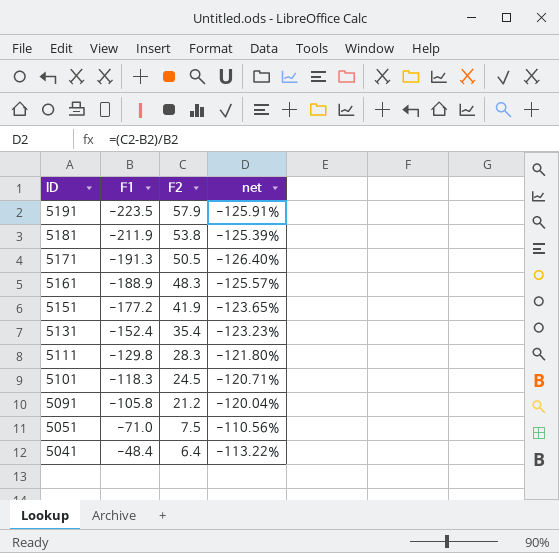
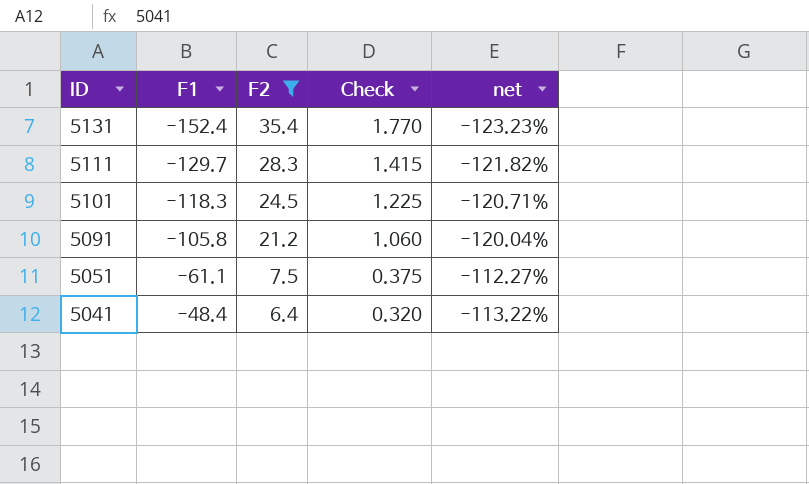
filter: none -> F2 <= 35.4
column Check | formula: none -> [F2] * 0.05
5111 | F1: -129.8 -> -129.7
5111 | net: -121.80% -> -121.82%
5051 | F1: -71.0 -> -61.1
5051 | net: -110.56% -> -112.27%

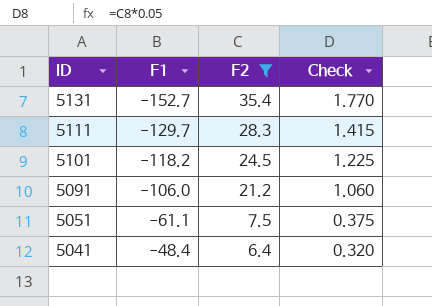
column net | formula: ([F2] - [F1]) / [F1] -> none
5131 | F1: -152.4 -> -152.7
5101 | F1: -118.3 -> -118.2
5091 | F1: -105.8 -> -106.0

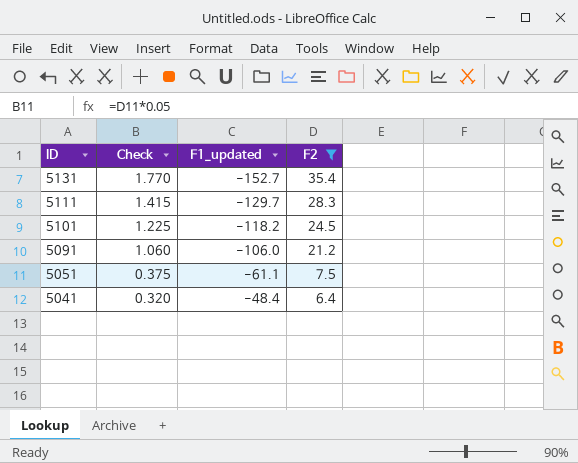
column Check | position: 4 -> 2
column name: F1 -> F1_updated

